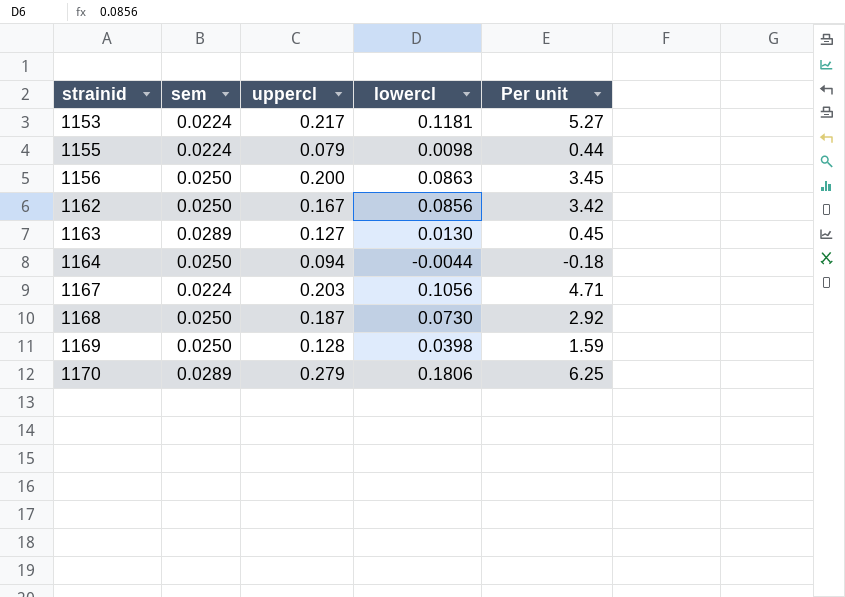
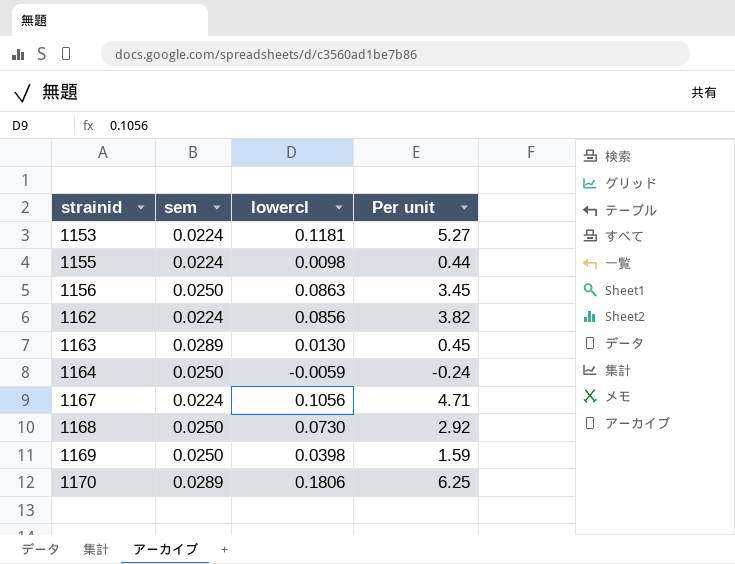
column uppercl | position: 3 -> none
1162 | sem: 0.0250 -> 0.0224
1162 | Per unit: 3.42 -> 3.82
1164 | lowercl: -0.0044 -> -0.0059
1164 | Per unit: -0.18 -> -0.24

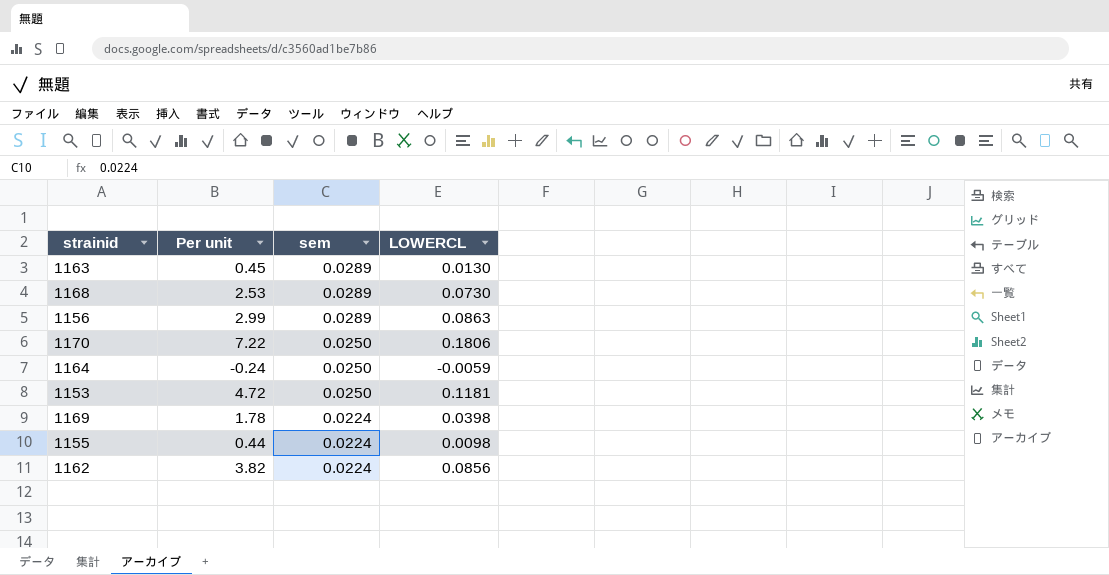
row order: strainid ascending -> sem descending
column Per unit | position: 4 -> 2
column name: lowercl -> LOWERCL
row 1167: 0.0224 | 0.1056 | 4.71 -> none
1168 | Per unit: 2.92 -> 2.53
1168 | sem: 0.0250 -> 0.0289
1156 | Per unit: 3.45 -> 2.99
1156 | sem: 0.0250 -> 0.0289
1170 | Per unit: 6.25 -> 7.22
1170 | sem: 0.0289 -> 0.0250
1153 | Per unit: 5.27 -> 4.72
1153 | sem: 0.0224 -> 0.0250
1169 | Per unit: 1.59 -> 1.78
1169 | sem: 0.0250 -> 0.0224

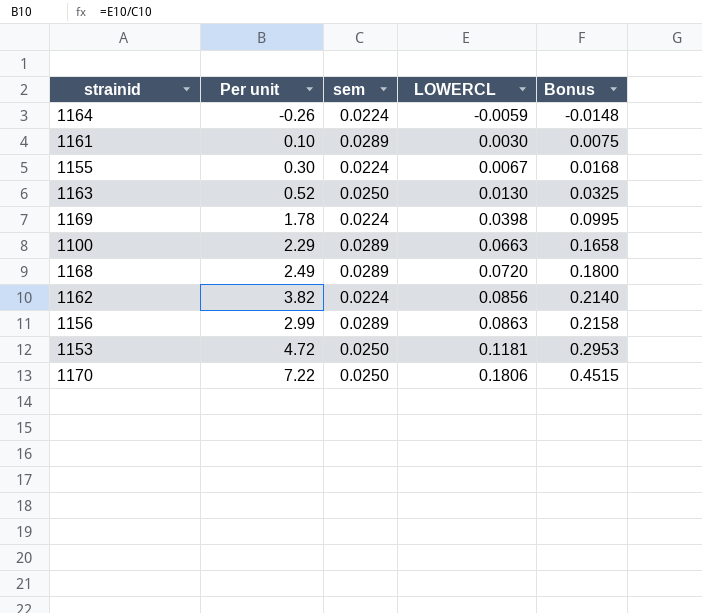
row order: sem descending -> LOWERCL ascending
column Bonus | formula: none -> [LOWERCL] * 2.5
1164 | Per unit: -0.24 -> -0.26
1164 | sem: 0.0250 -> 0.0224
row 1161: none -> 0.10 | 0.0289 | 0.0030 | 0.0075
1155 | Per unit: 0.44 -> 0.30
1155 | LOWERCL: 0.0098 -> 0.0067
1163 | Per unit: 0.45 -> 0.52
1163 | sem: 0.0289 -> 0.0250
row 1100: none -> 2.29 | 0.0289 | 0.0663 | 0.1658
1168 | Per unit: 2.53 -> 2.49
1168 | LOWERCL: 0.0730 -> 0.0720

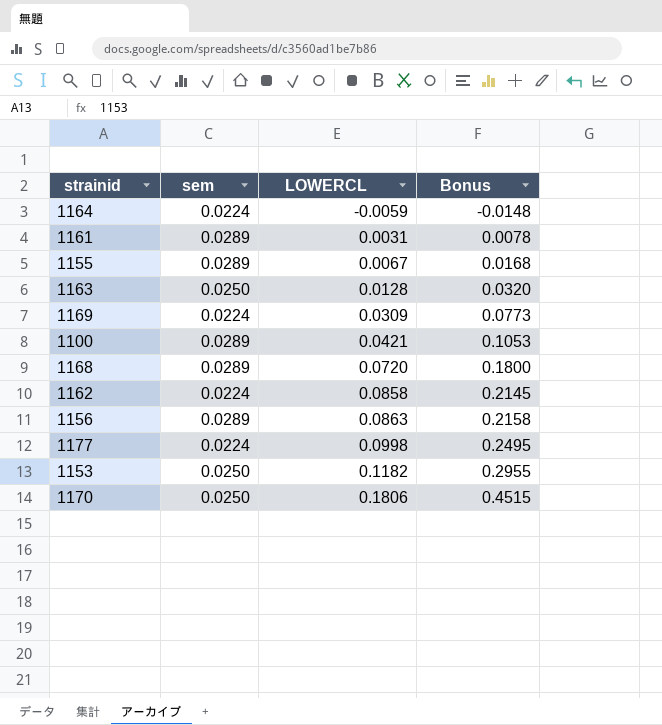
column Per unit | formula: [LOWERCL] / [sem] -> none
1161 | LOWERCL: 0.0030 -> 0.0031
1161 | Bonus: 0.0075 -> 0.0078
1155 | sem: 0.0224 -> 0.0289
1163 | LOWERCL: 0.0130 -> 0.0128
1163 | Bonus: 0.0325 -> 0.0320
1169 | LOWERCL: 0.0398 -> 0.0309
1169 | Bonus: 0.0995 -> 0.0773
1100 | LOWERCL: 0.0663 -> 0.0421
1100 | Bonus: 0.1658 -> 0.1053
1162 | LOWERCL: 0.0856 -> 0.0858
1162 | Bonus: 0.2140 -> 0.2145
row 1177: none -> 0.0224 | 0.0998 | 0.2495
1153 | LOWERCL: 0.1181 -> 0.1182
1153 | Bonus: 0.2953 -> 0.2955

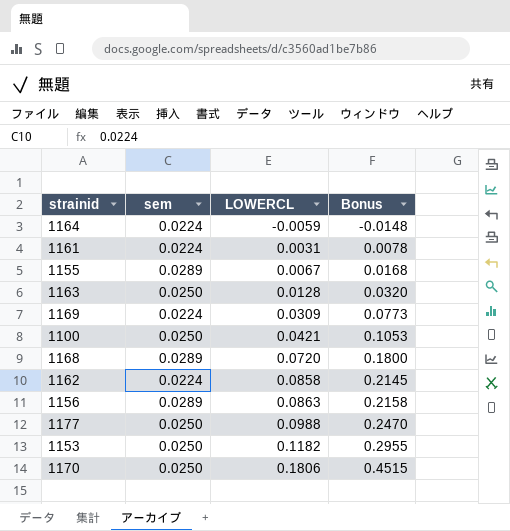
1161 | sem: 0.0289 -> 0.0224
1100 | sem: 0.0289 -> 0.0250
1177 | sem: 0.0224 -> 0.0250
1177 | LOWERCL: 0.0998 -> 0.0988
1177 | Bonus: 0.2495 -> 0.2470

